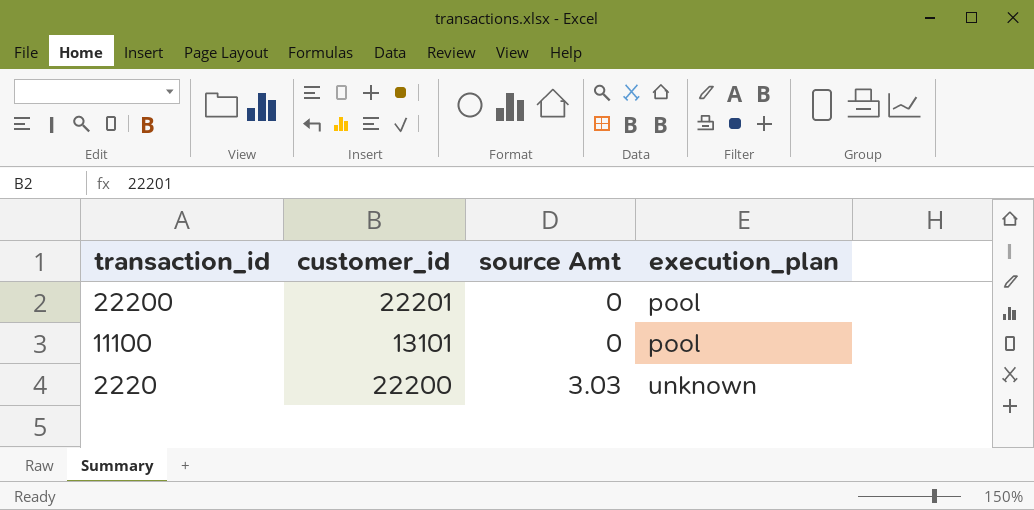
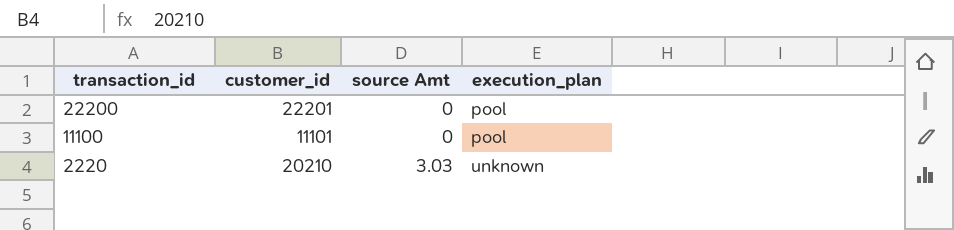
11100 | customer_id: 13101 -> 11101
2220 | customer_id: 22200 -> 20210

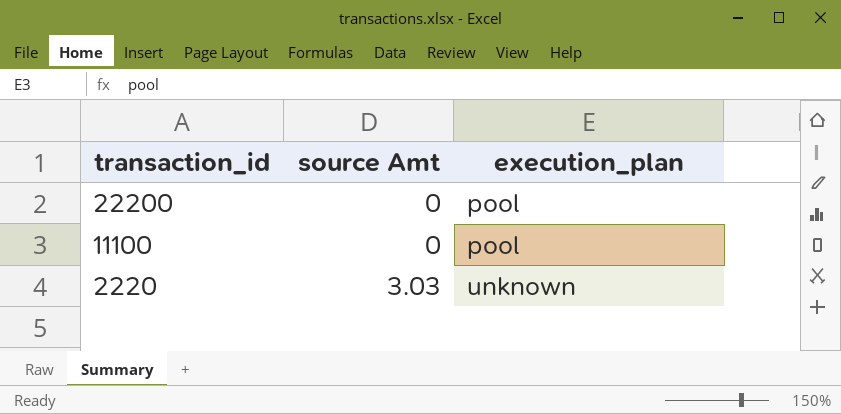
column customer_id | position: 2 -> none

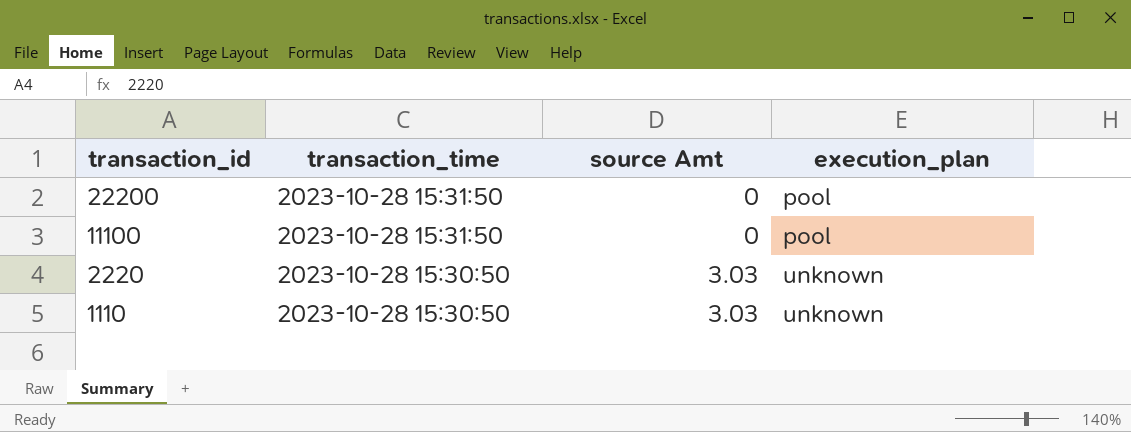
column transaction_time | position: none -> 2
row 1110: none -> 2023-10-28 15:30:50 | 3.03 | unknown

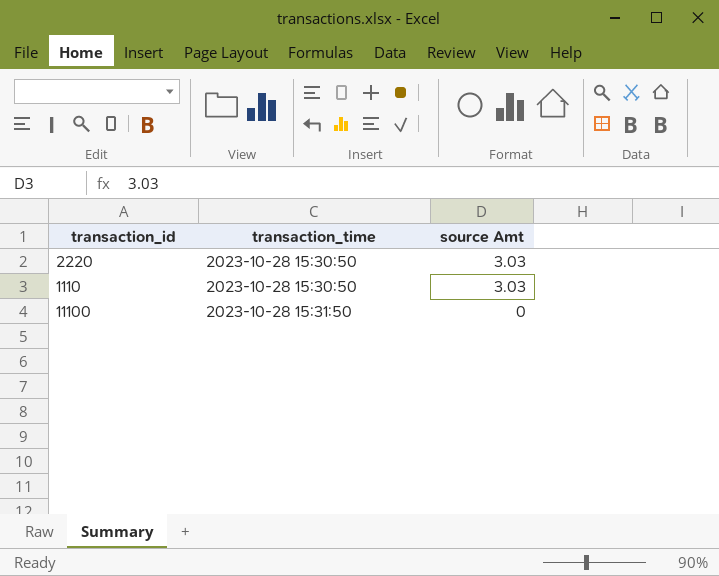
row order: transaction_id descending -> transaction_time ascending
column execution_plan | position: 4 -> none
row 22200: 2023-10-28 15:31:50 | 0 | pool -> none

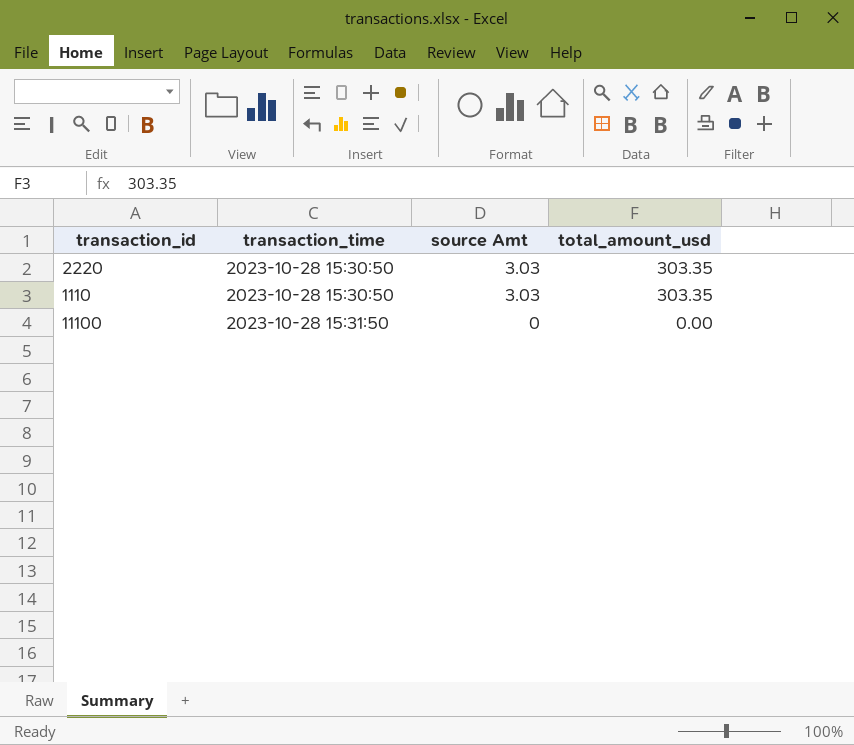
column total_amount_usd | position: none -> 4

